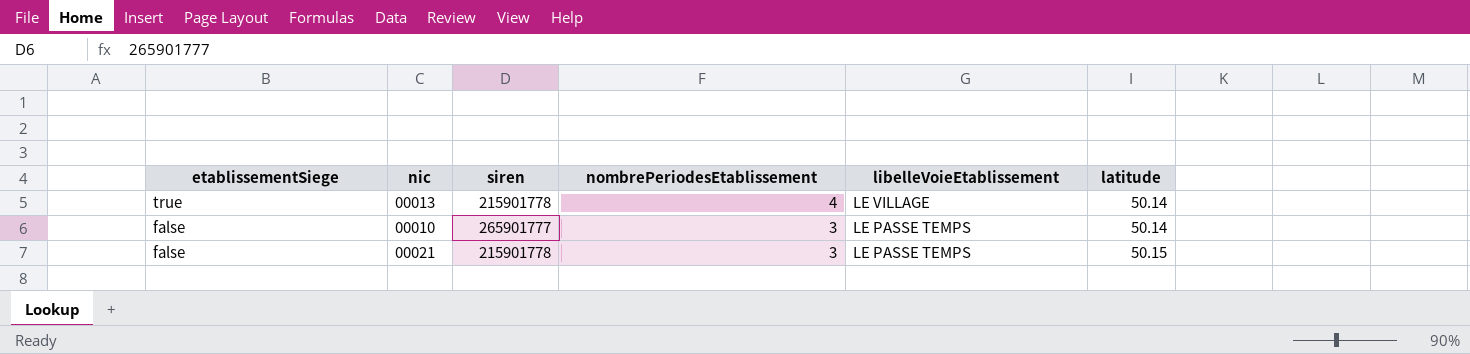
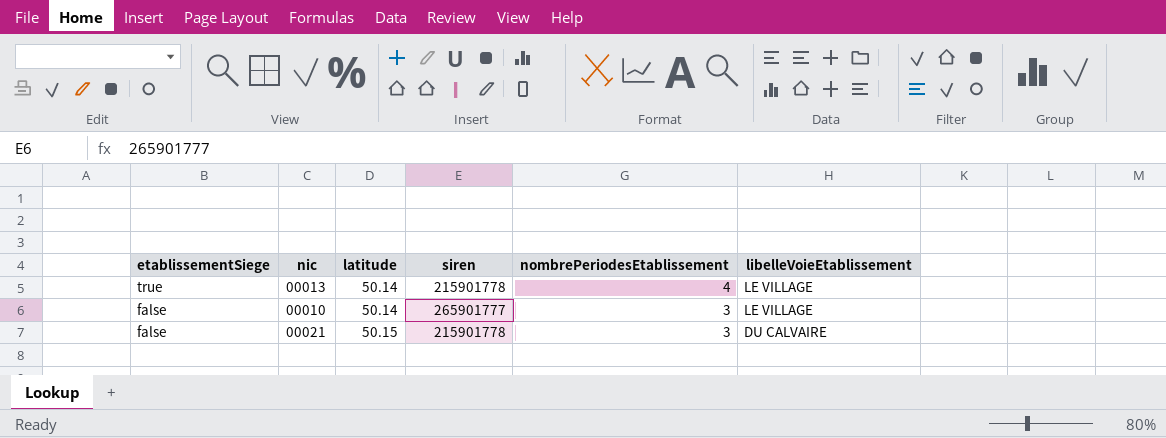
column latitude | position: 6 -> 3
00010 | libelleVoieEtablissement: LE PASSE TEMPS -> LE VILLAGE
00021 | libelleVoieEtablissement: LE PASSE TEMPS -> DU CALVAIRE

